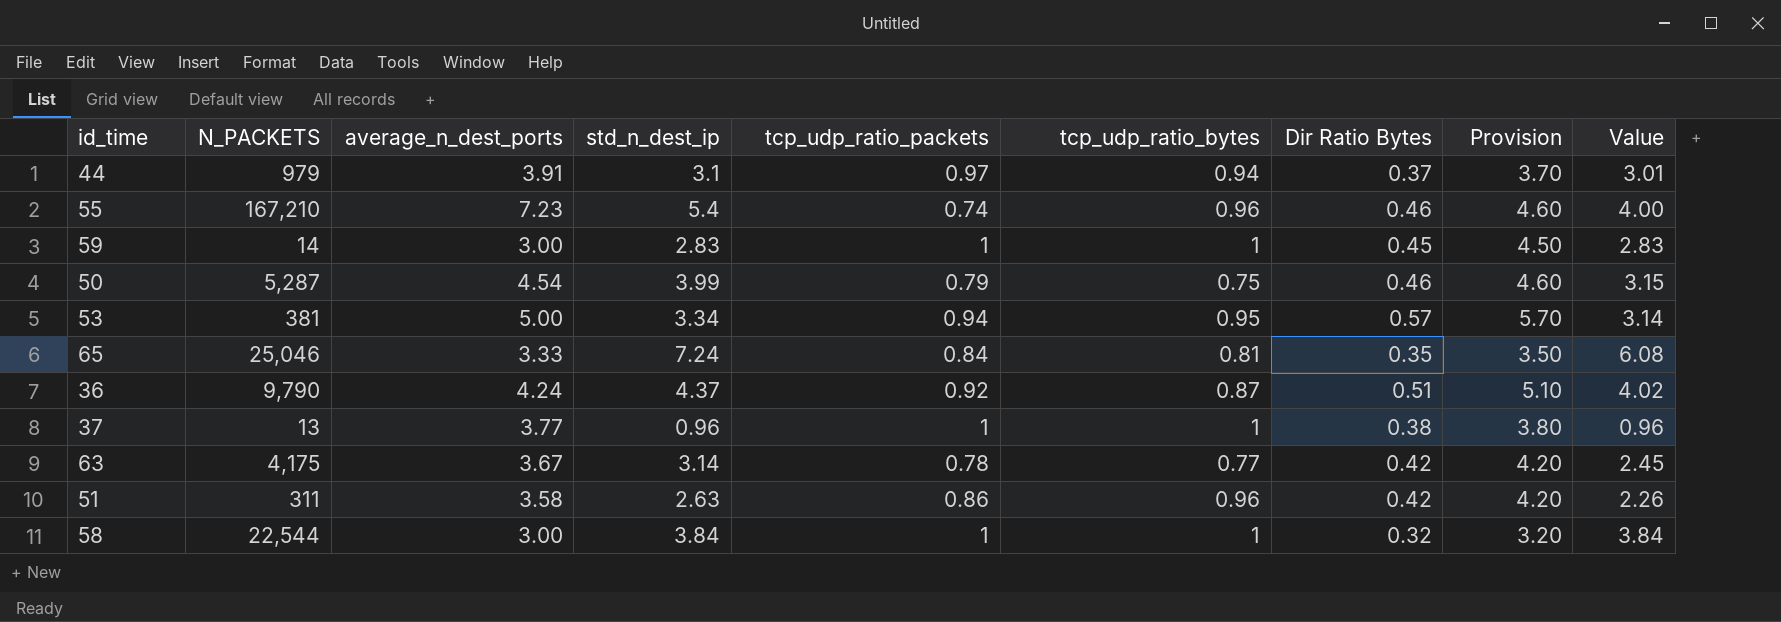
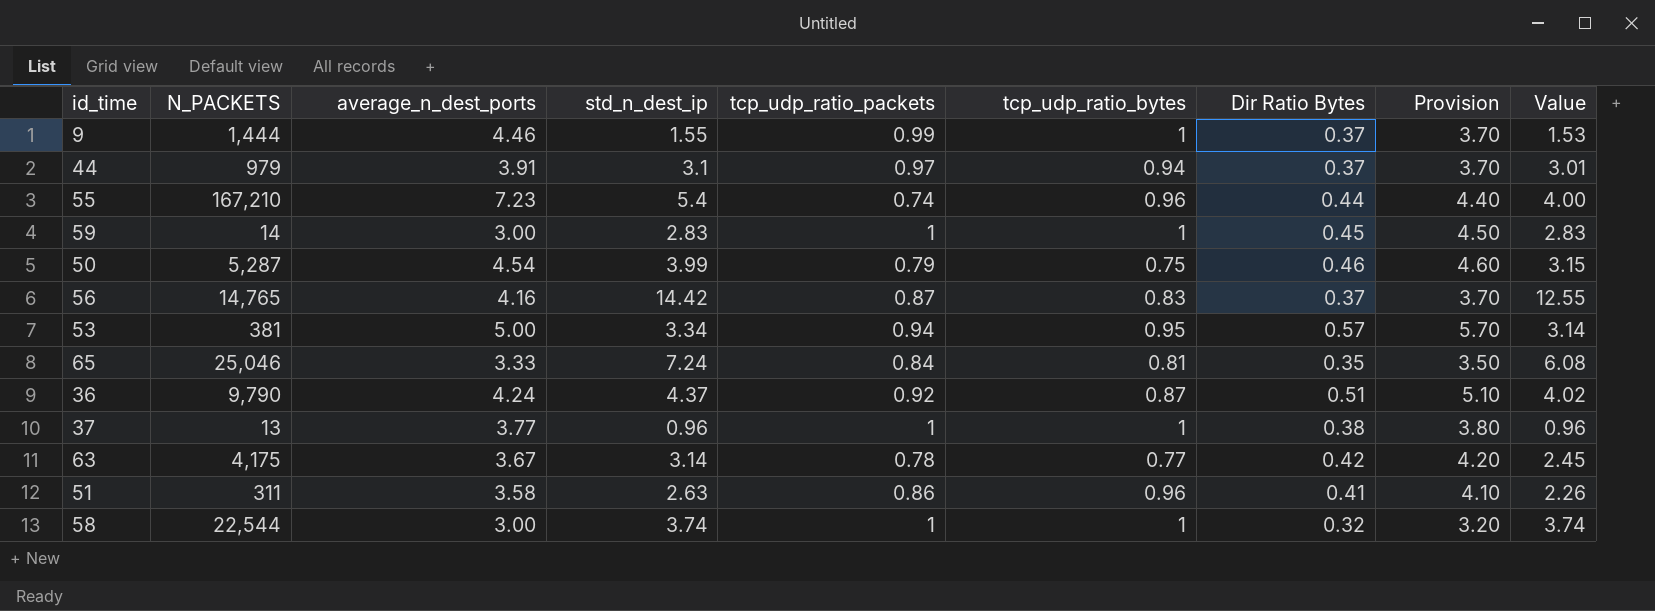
row 9: none -> 1,444 | 4.46 | 1.55 | 0.99 | 1 | 0.37 | 3.70 | 1.53
55 | Dir Ratio Bytes: 0.46 -> 0.44
55 | Provision: 4.60 -> 4.40
row 56: none -> 14,765 | 4.16 | 14.42 | 0.87 | 0.83 | 0.37 | 3.70 | 12.55
51 | Dir Ratio Bytes: 0.42 -> 0.41
51 | Provision: 4.20 -> 4.10
58 | std_n_dest_ip: 3.84 -> 3.74
58 | Value: 3.84 -> 3.74

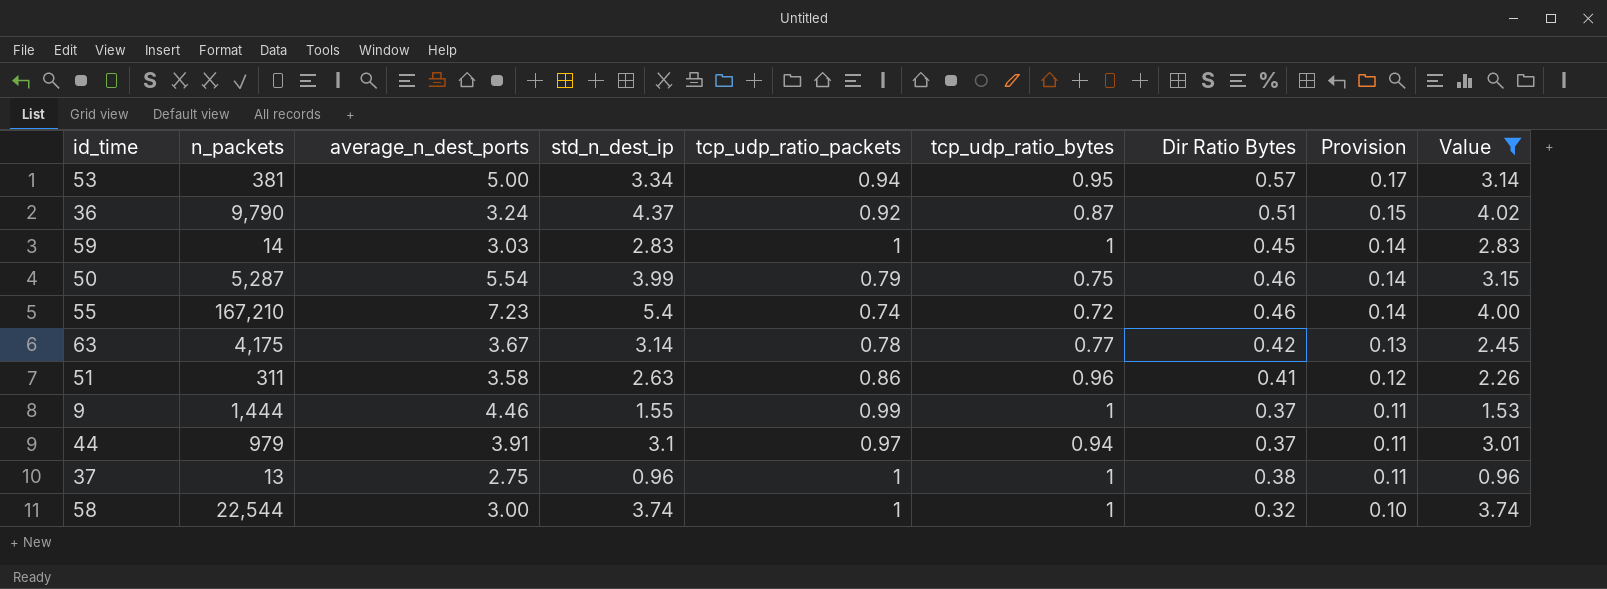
filter: none -> Value <= 4.02
row order: none -> Provision descending
column name: N_PACKETS -> n_packets
column Provision | formula: [Dir Ratio Bytes] * 10 -> [Dir Ratio Bytes] * 0.3
36 | average_n_dest_ports: 4.24 -> 3.24
59 | average_n_dest_ports: 3.00 -> 3.03
50 | average_n_dest_ports: 4.54 -> 5.54
55 | tcp_udp_ratio_bytes: 0.96 -> 0.72
55 | Dir Ratio Bytes: 0.44 -> 0.46
37 | average_n_dest_ports: 3.77 -> 2.75

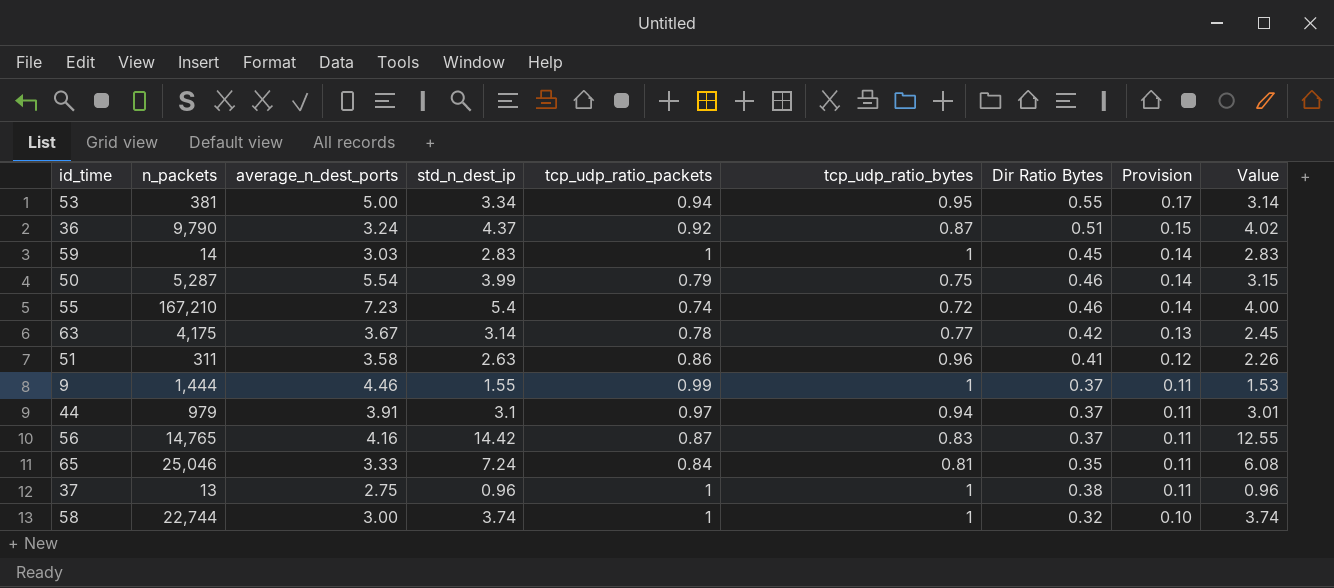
filter: Value <= 4.02 -> none
53 | Dir Ratio Bytes: 0.57 -> 0.55
58 | n_packets: 22,544 -> 22,744

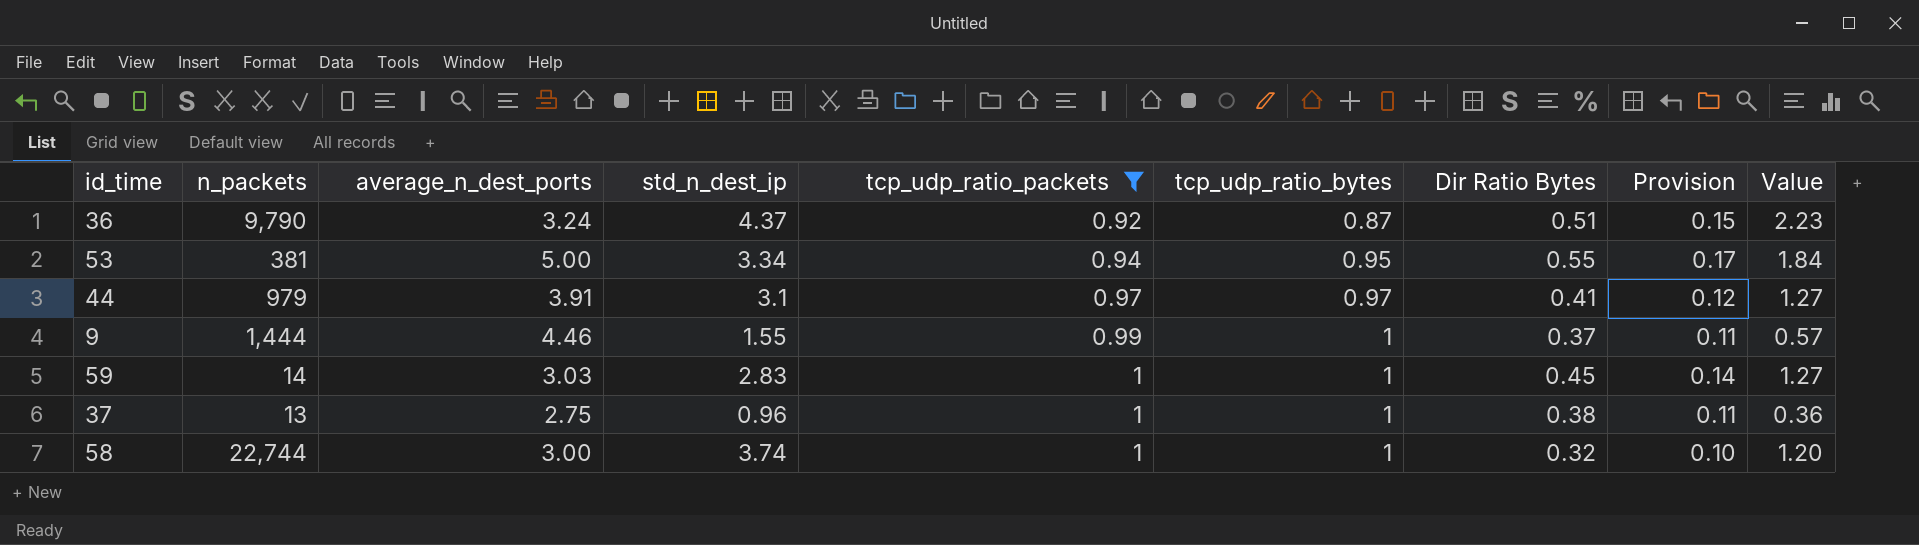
filter: none -> tcp_udp_ratio_packets >= 0.92
row order: Provision descending -> tcp_udp_ratio_packets ascending
column Value | formula: [std_n_dest_ip] * [tcp_udp_ratio_packets] -> [std_n_dest_ip] * [Dir Ratio Bytes]
44 | tcp_udp_ratio_bytes: 0.94 -> 0.97
44 | Dir Ratio Bytes: 0.37 -> 0.41
44 | Provision: 0.11 -> 0.12

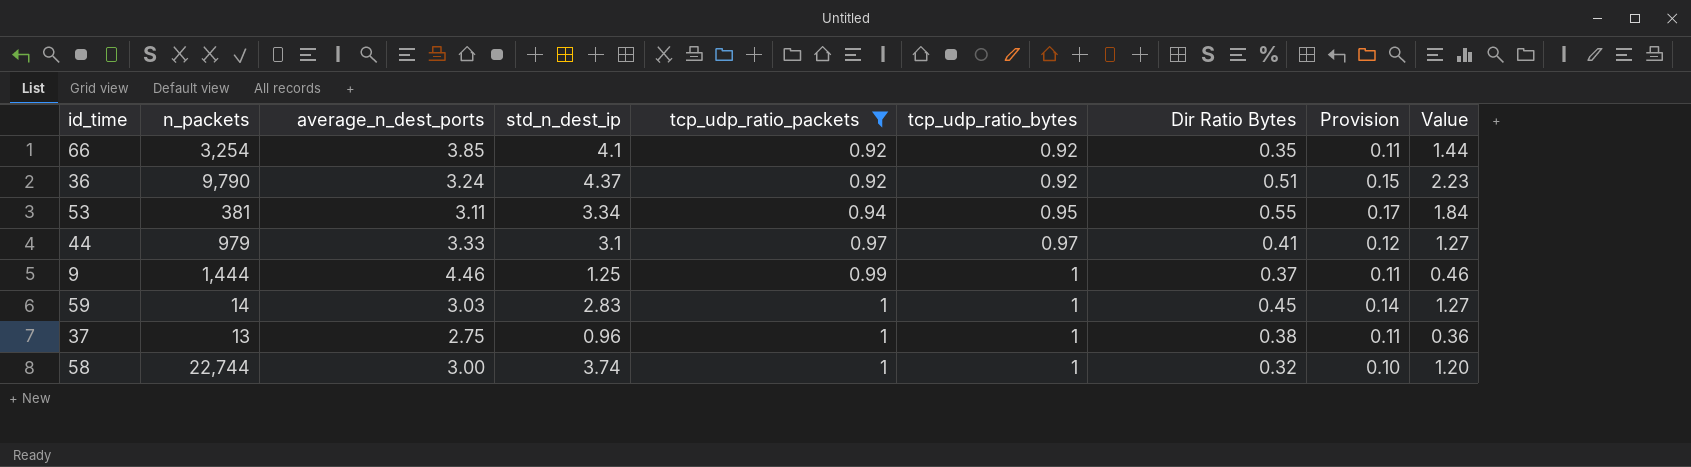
row 66: none -> 3,254 | 3.85 | 4.1 | 0.92 | 0.92 | 0.35 | 0.11 | 1.44
36 | tcp_udp_ratio_bytes: 0.87 -> 0.92
53 | average_n_dest_ports: 5.00 -> 3.11
44 | average_n_dest_ports: 3.91 -> 3.33
9 | std_n_dest_ip: 1.55 -> 1.25
9 | Value: 0.57 -> 0.46

